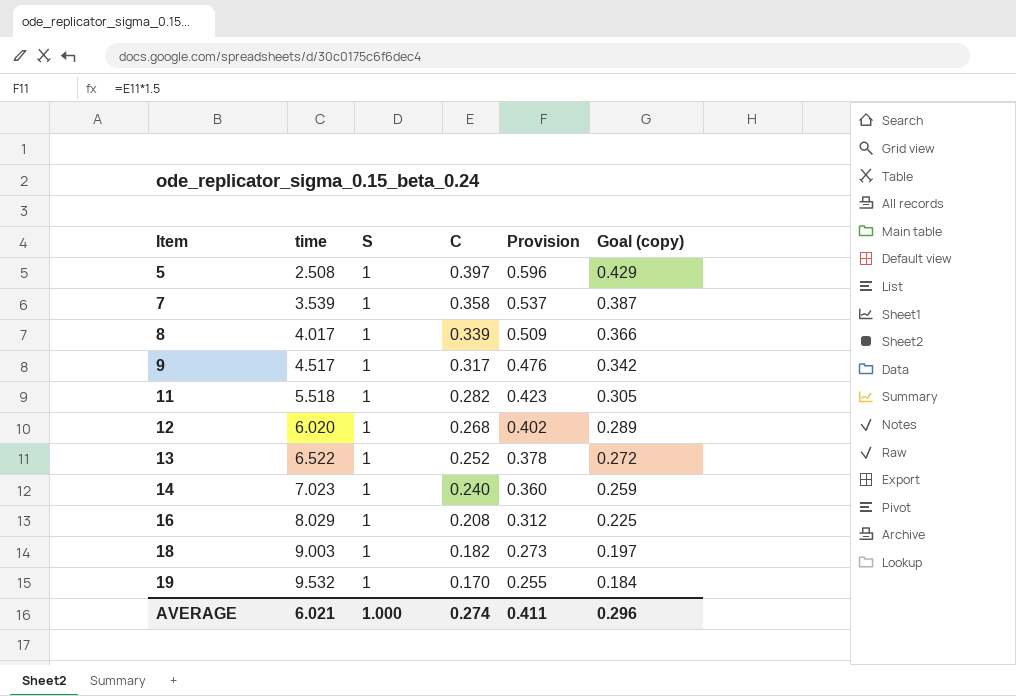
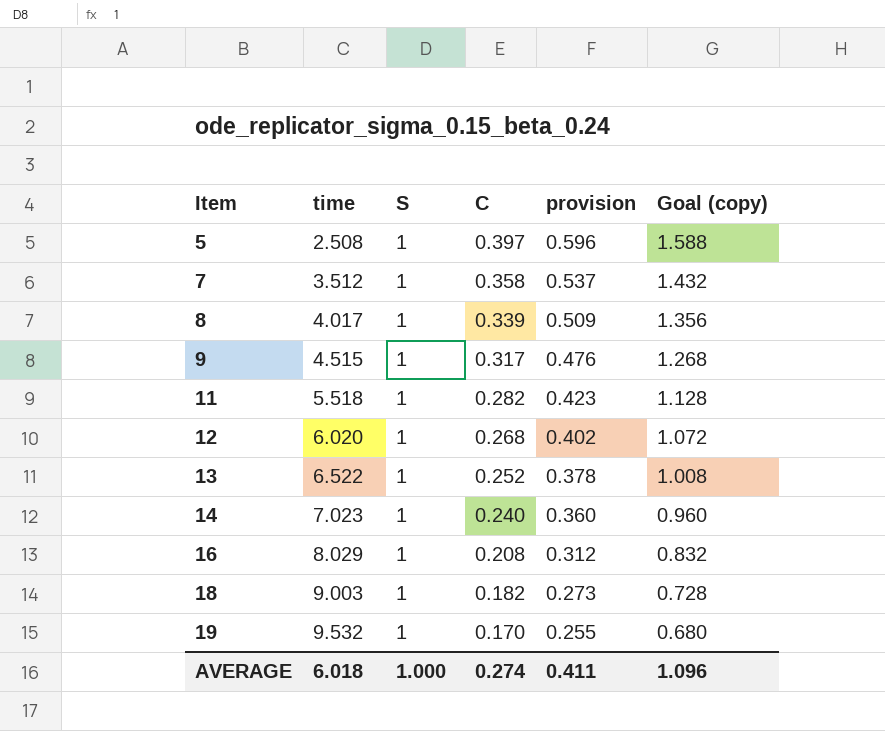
column name: Provision -> provision
column Goal (copy) | formula: [C] * 1.08 -> [C] * 4
7 | time: 3.539 -> 3.512
9 | time: 4.517 -> 4.515
AVERAGE | time: 6.021 -> 6.018
AVERAGE | Goal (copy): 0.296 -> 1.096

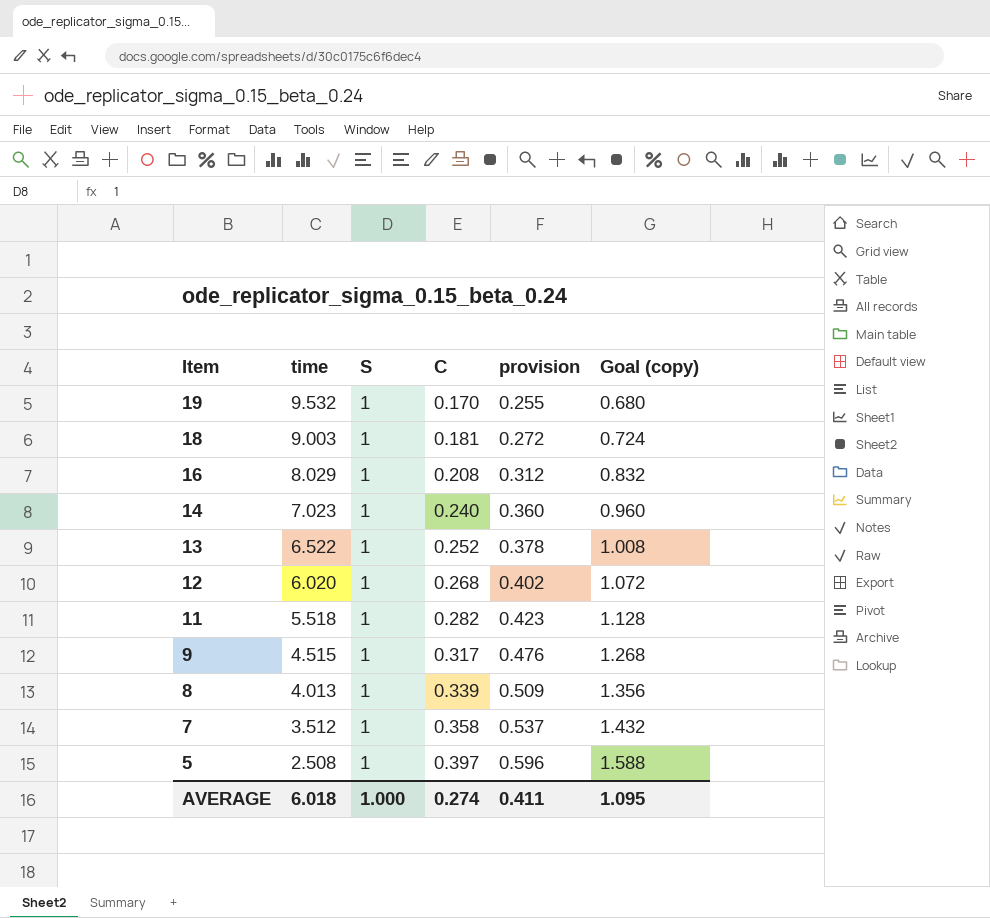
row order: Item ascending -> Item descending
18 | C: 0.182 -> 0.181
18 | provision: 0.273 -> 0.272
18 | Goal (copy): 0.728 -> 0.724
8 | time: 4.017 -> 4.013
AVERAGE | Goal (copy): 1.096 -> 1.095

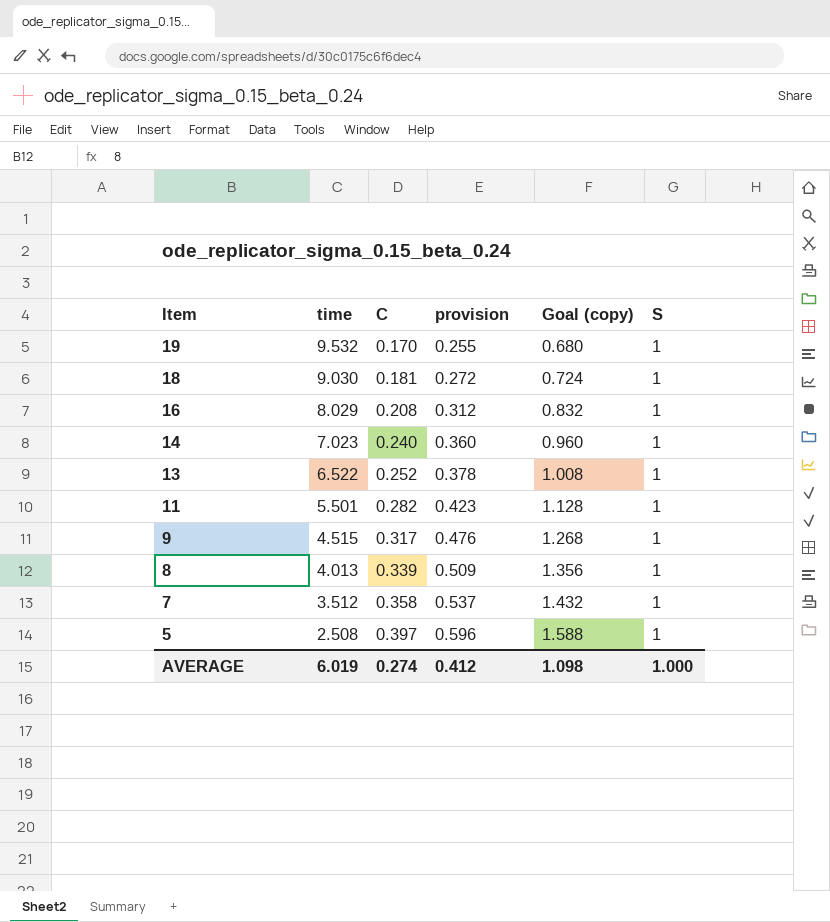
column S | position: 3 -> 6
row 12: 6.020 | 1 | 0.268 | 0.402 | 1.072 -> none
18 | time: 9.003 -> 9.030
11 | time: 5.518 -> 5.501
AVERAGE | time: 6.018 -> 6.019
AVERAGE | provision: 0.411 -> 0.412
AVERAGE | Goal (copy): 1.095 -> 1.098

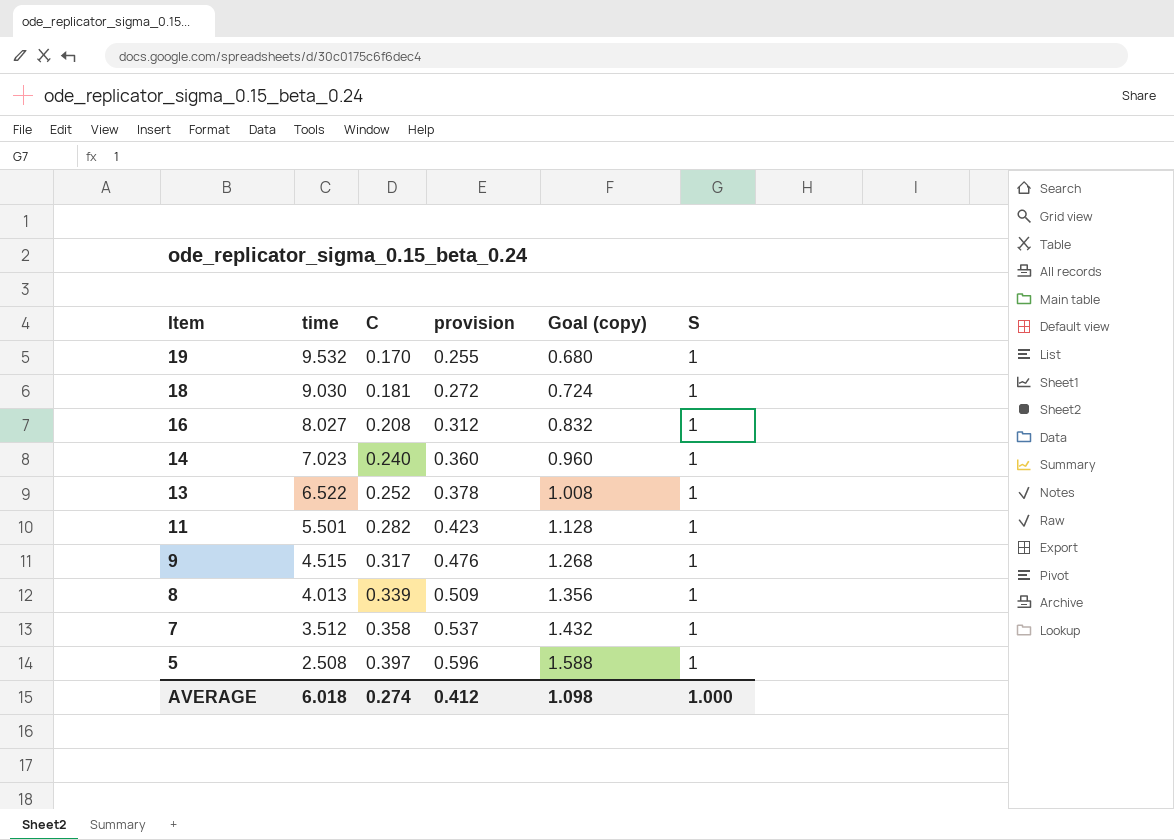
16 | time: 8.029 -> 8.027
AVERAGE | time: 6.019 -> 6.018

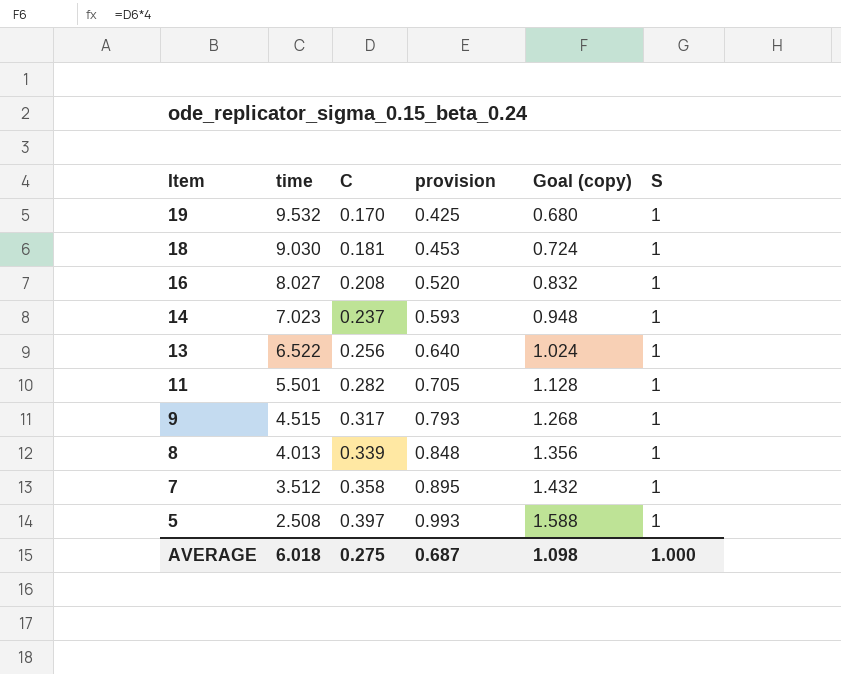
column provision | formula: [C] * 1.5 -> [C] * 2.5
14 | C: 0.240 -> 0.237
14 | Goal (copy): 0.960 -> 0.948
13 | C: 0.252 -> 0.256
13 | Goal (copy): 1.008 -> 1.024
AVERAGE | C: 0.274 -> 0.275
AVERAGE | provision: 0.412 -> 0.687

